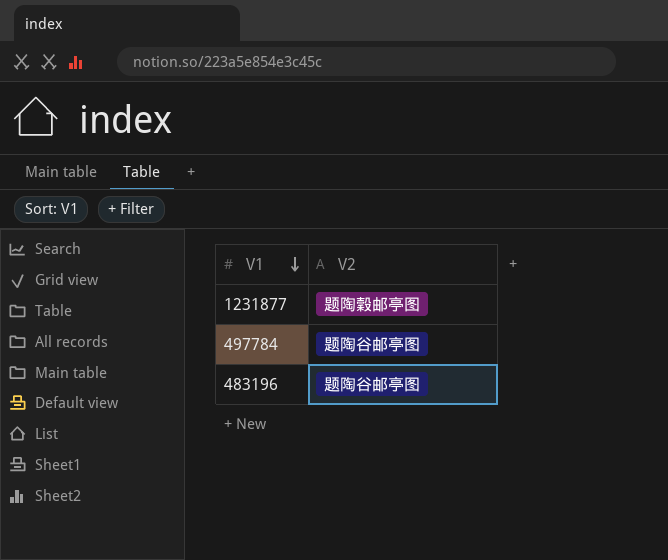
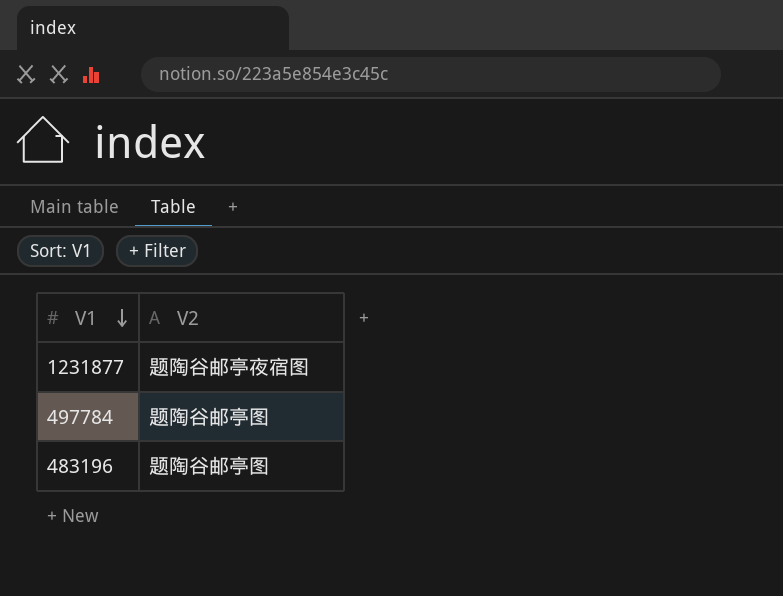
1231877 | V2: 题陶穀邮亭图 -> 题陶谷邮亭夜宿图

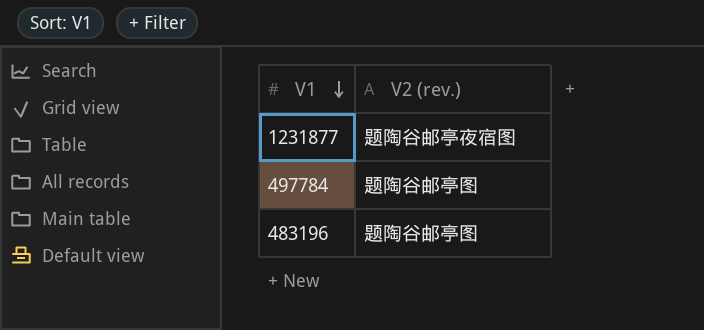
column name: V2 -> V2 (rev.)

